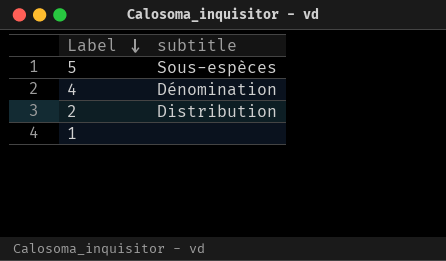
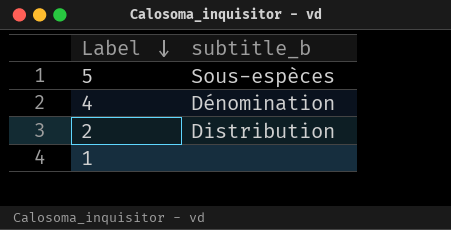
column name: subtitle -> subtitle_b

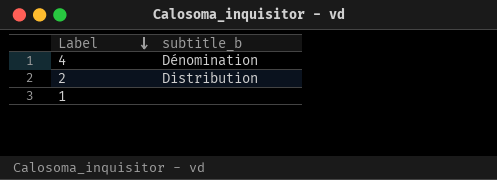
row 5: Sous-espèces -> none

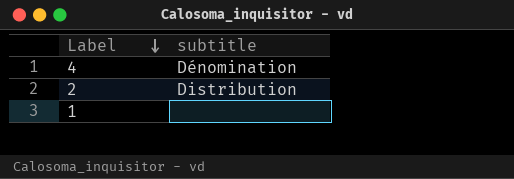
column name: subtitle_b -> subtitle

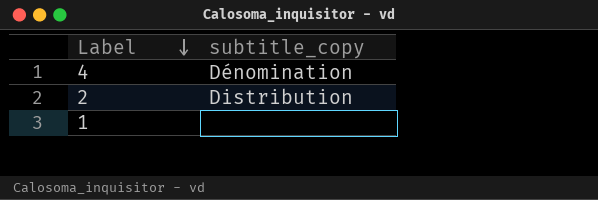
column name: subtitle -> subtitle_copy

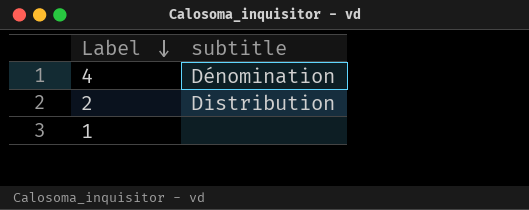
column name: subtitle_copy -> subtitle

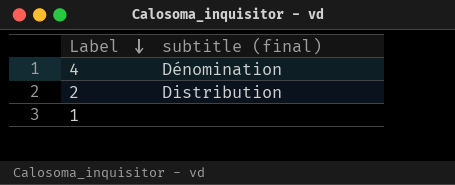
column name: subtitle -> subtitle (final)

